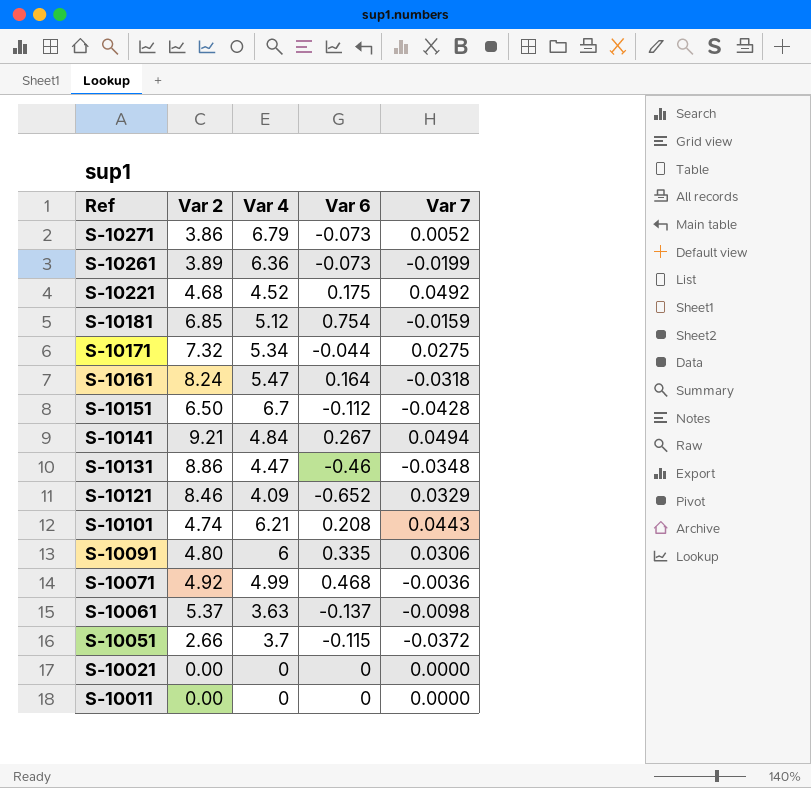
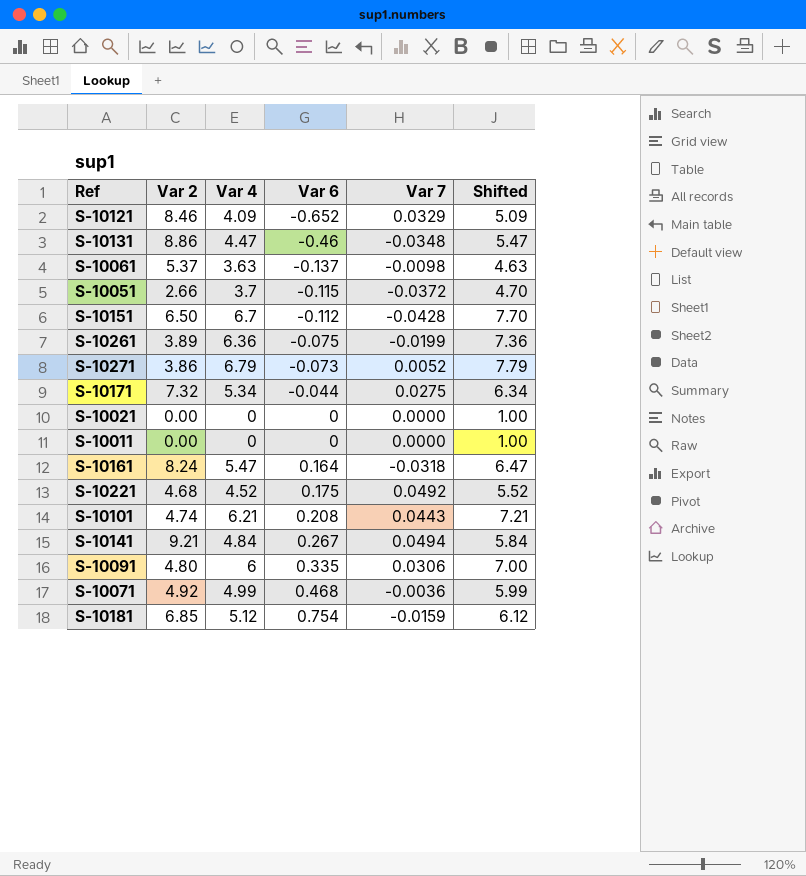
row order: Ref descending -> Var 6 ascending
column Shifted | formula: none -> [Var 4] + 1
S-10261 | Var 6: -0.073 -> -0.075

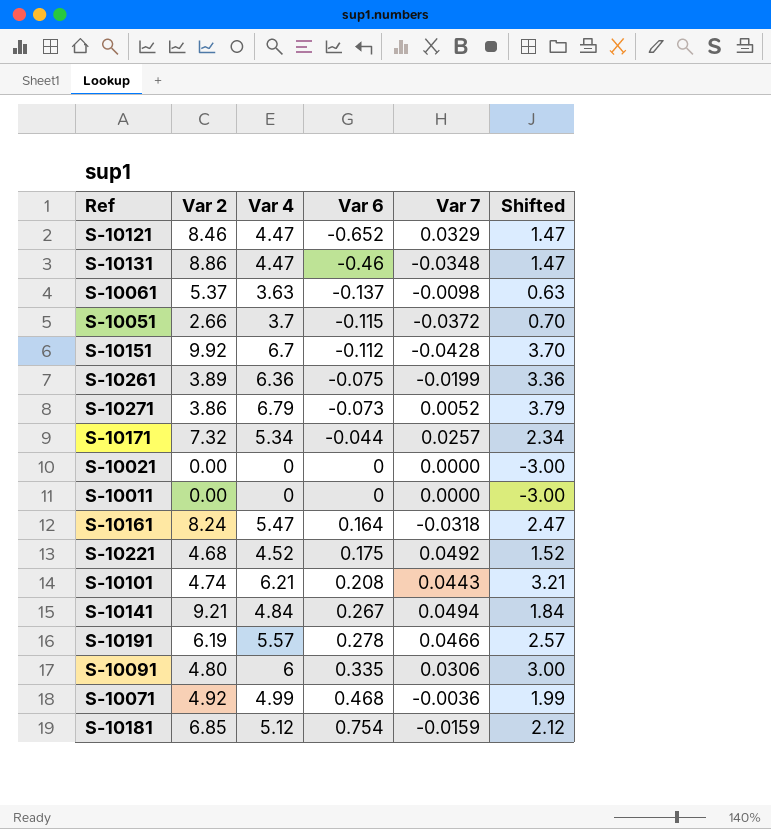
column Shifted | formula: [Var 4] + 1 -> [Var 4] - 3
S-10121 | Var 4: 4.09 -> 4.47
S-10151 | Var 2: 6.50 -> 9.92
S-10171 | Var 7: 0.0275 -> 0.0257
row S-10191: none -> 6.19 | 5.57 | 0.278 | 0.0466 | 2.57

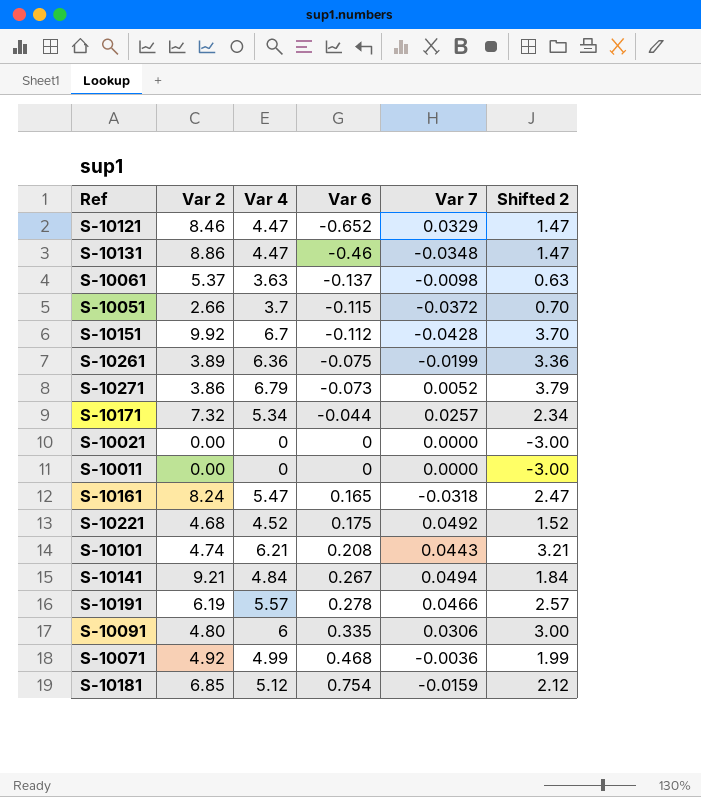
column name: Shifted -> Shifted 2
S-10161 | Var 6: 0.164 -> 0.165

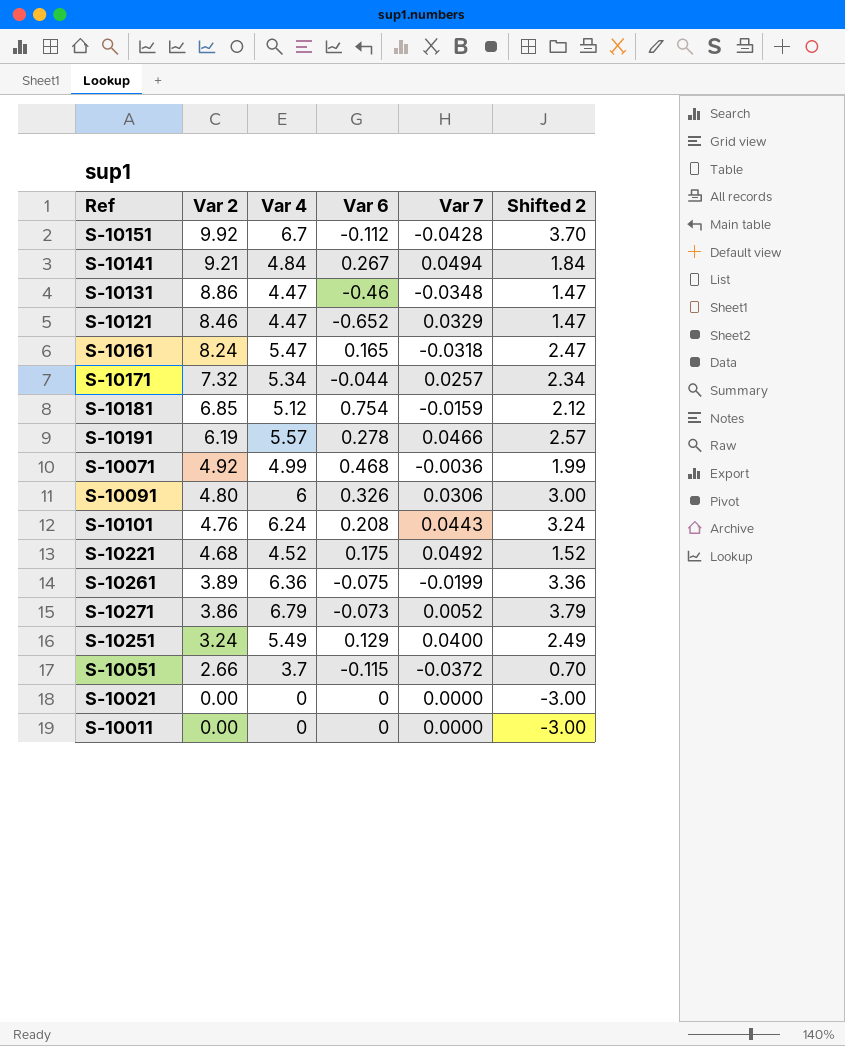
row order: Var 6 ascending -> Var 2 descending
row S-10061: 5.37 | 3.63 | -0.137 | -0.0098 | 0.63 -> none
S-10091 | Var 6: 0.335 -> 0.326
S-10101 | Var 2: 4.74 -> 4.76
S-10101 | Var 4: 6.21 -> 6.24
S-10101 | Shifted 2: 3.21 -> 3.24
row S-10251: none -> 3.24 | 5.49 | 0.129 | 0.0400 | 2.49

